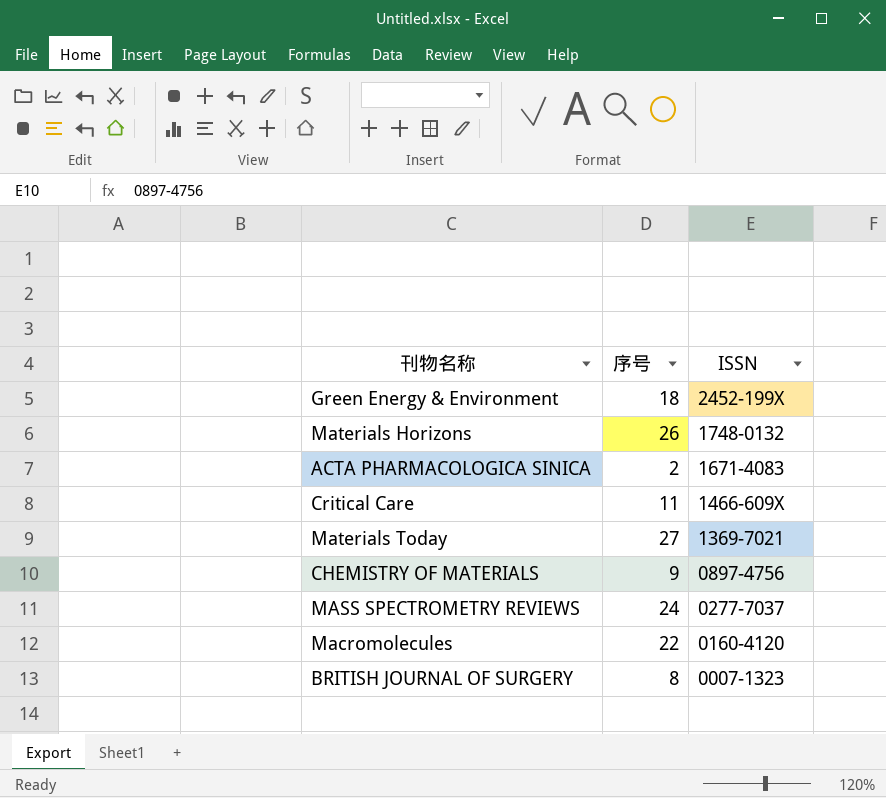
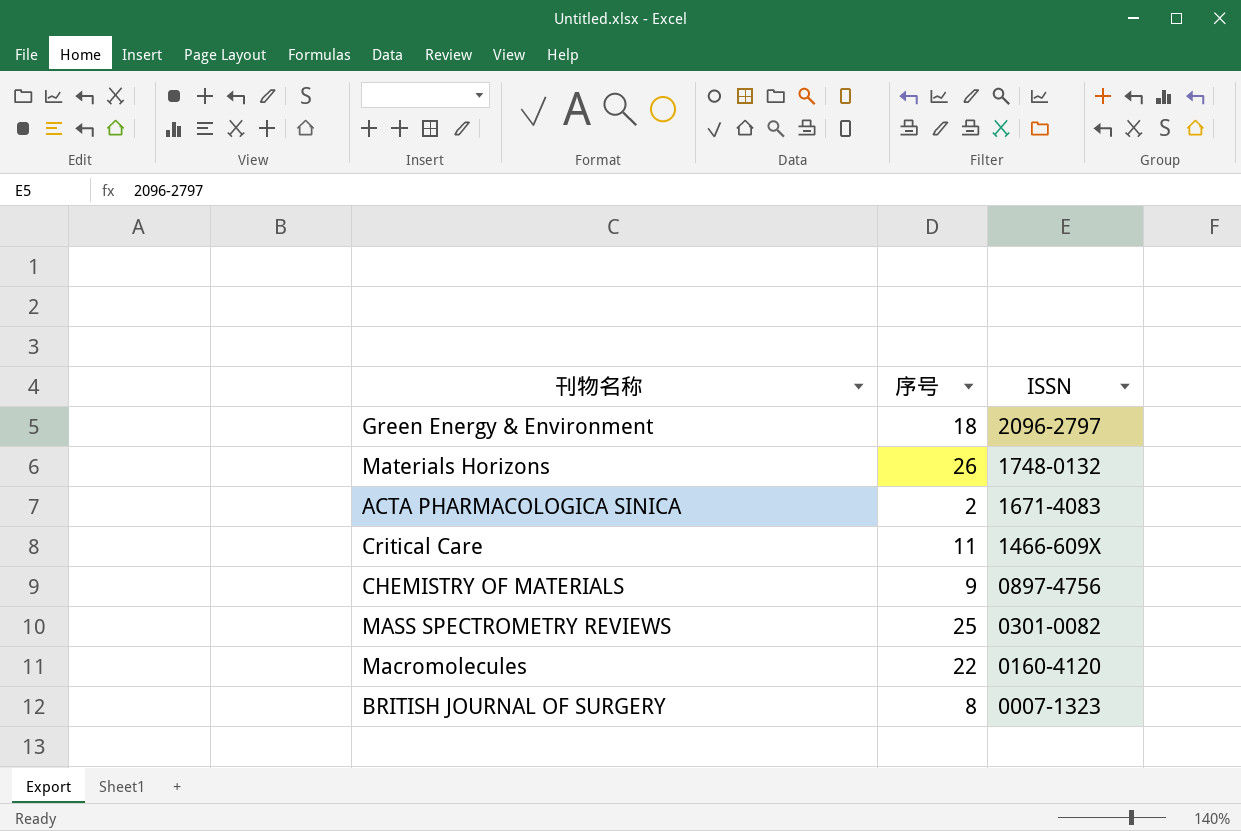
row Materials Today: 27 | 1369-7021 -> none
Green Energy & Environment | ISSN: 2452-199X -> 2096-2797
MASS SPECTROMETRY REVIEWS | 序号: 24 -> 25
MASS SPECTROMETRY REVIEWS | ISSN: 0277-7037 -> 0301-0082

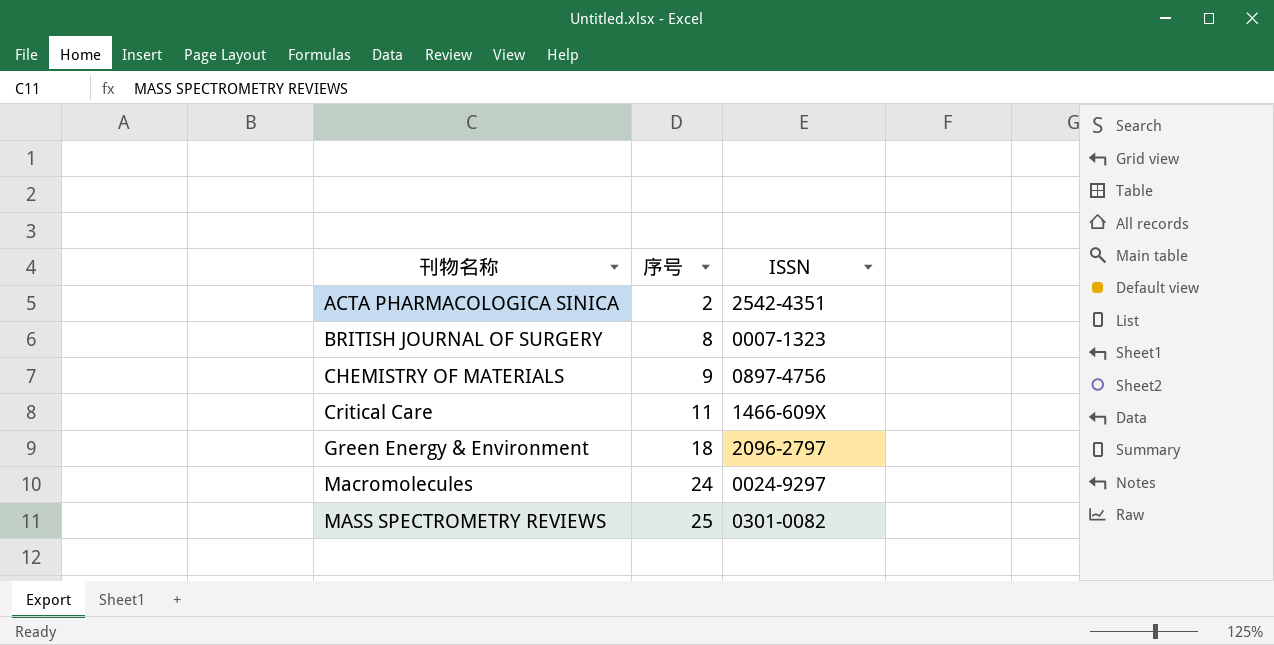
row order: ISSN descending -> 刊物名称 ascending
row Materials Horizons: 26 | 1748-0132 -> none
ACTA PHARMACOLOGICA SINICA | ISSN: 1671-4083 -> 2542-4351
Macromolecules | 序号: 22 -> 24
Macromolecules | ISSN: 0160-4120 -> 0024-9297

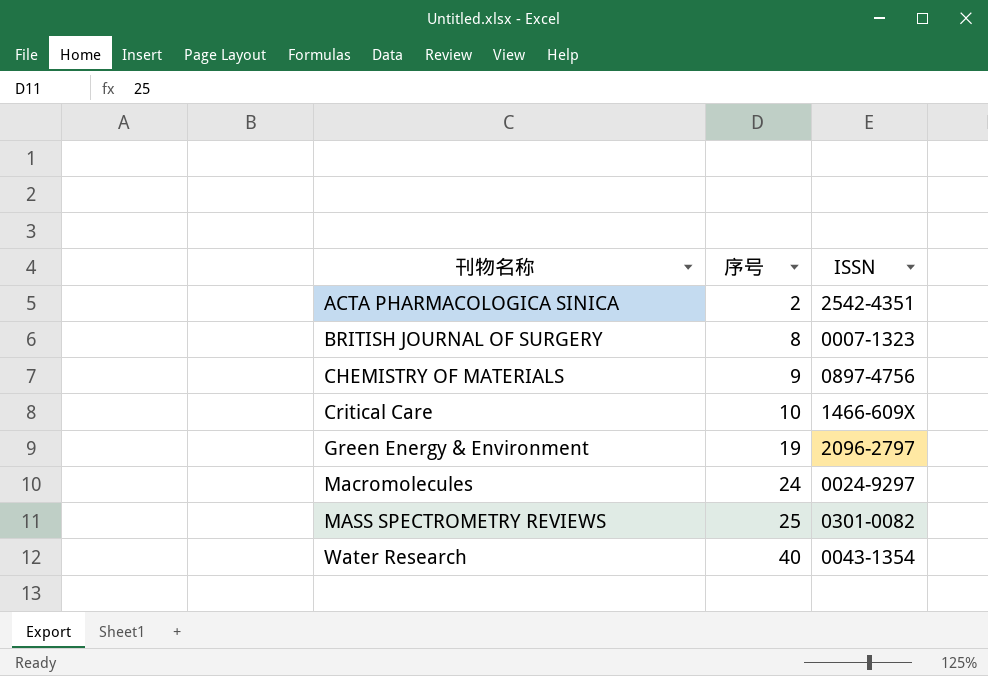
Critical Care | 序号: 11 -> 10
Green Energy & Environment | 序号: 18 -> 19
row Water Research: none -> 40 | 0043-1354

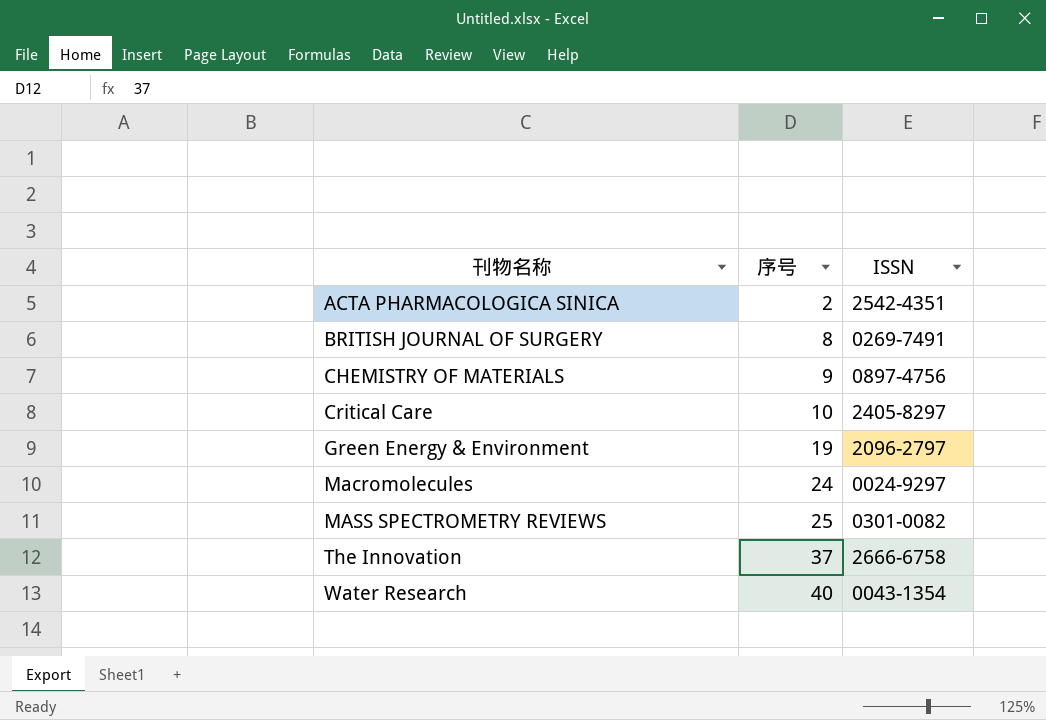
BRITISH JOURNAL OF SURGERY | ISSN: 0007-1323 -> 0269-7491
Critical Care | ISSN: 1466-609X -> 2405-8297
row The Innovation: none -> 37 | 2666-6758

